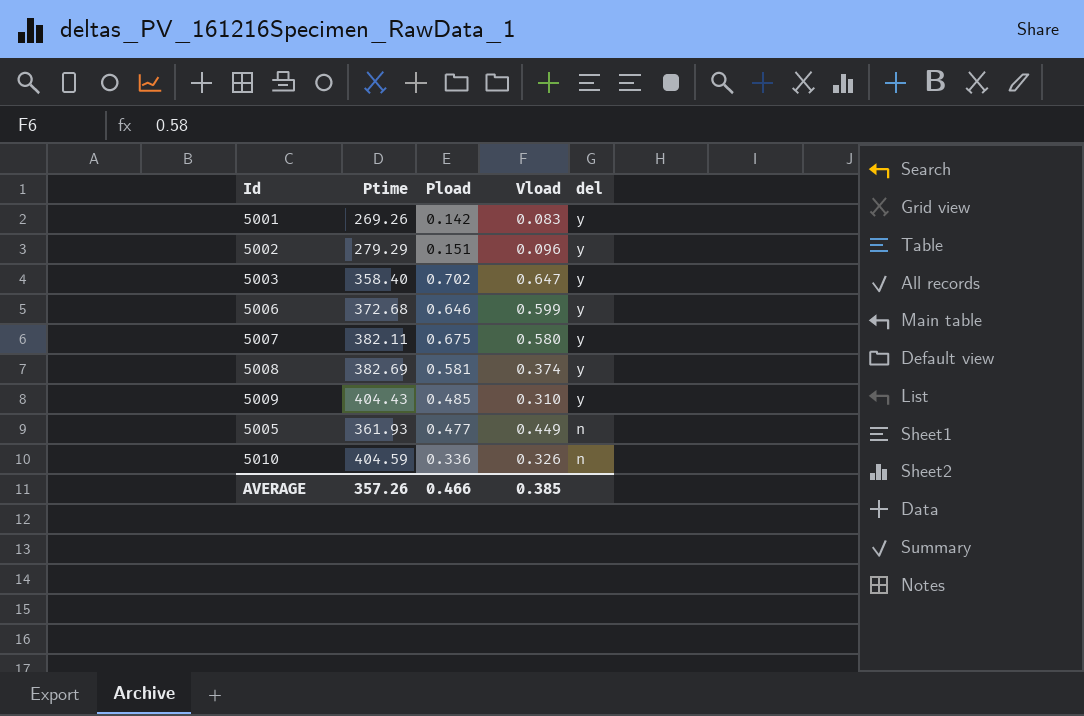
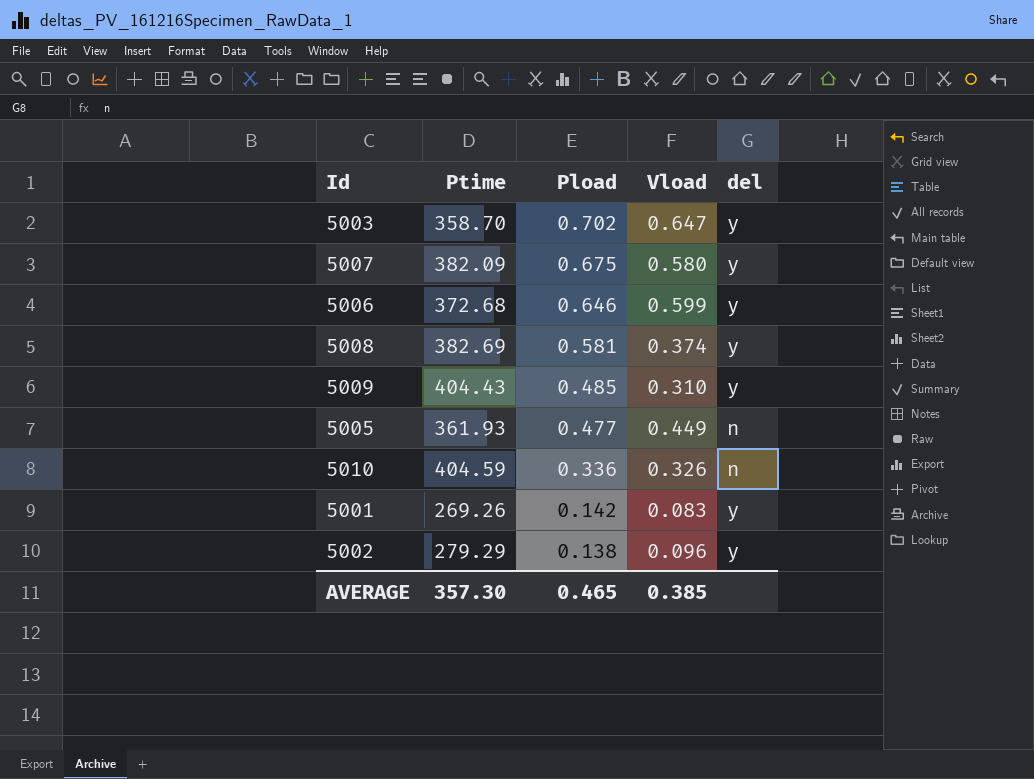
row order: del descending -> Pload descending
5003 | Ptime: 358.40 -> 358.70
5007 | Ptime: 382.11 -> 382.09
5002 | Pload: 0.151 -> 0.138
AVERAGE | Ptime: 357.26 -> 357.30
AVERAGE | Pload: 0.466 -> 0.465

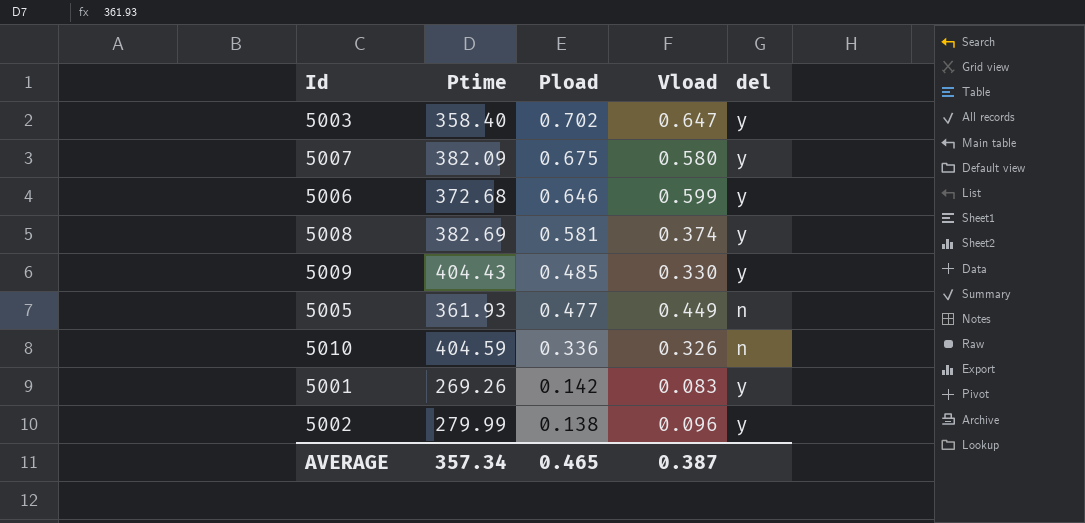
5003 | Ptime: 358.70 -> 358.40
5009 | Vload: 0.310 -> 0.330
5002 | Ptime: 279.29 -> 279.99
AVERAGE | Ptime: 357.30 -> 357.34
AVERAGE | Vload: 0.385 -> 0.387

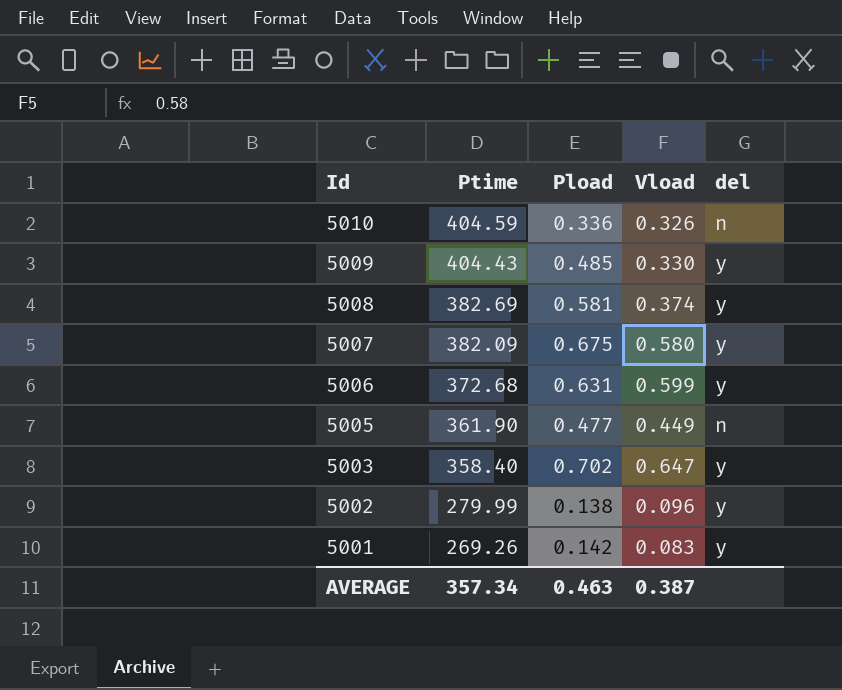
row order: Pload descending -> Id descending
5006 | Pload: 0.646 -> 0.631
5005 | Ptime: 361.93 -> 361.90
AVERAGE | Pload: 0.465 -> 0.463

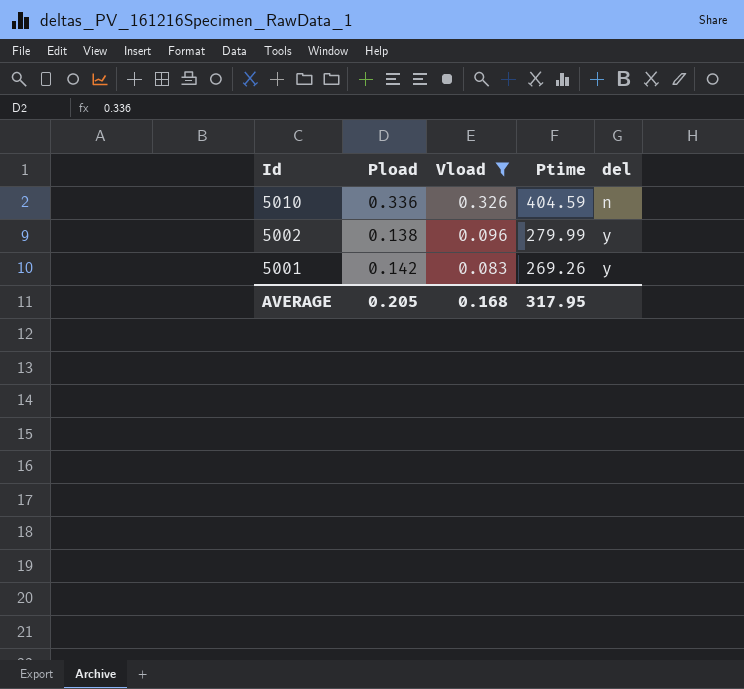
filter: none -> Vload <= 0.326
column Ptime | position: 2 -> 4
AVERAGE | Pload: 0.463 -> 0.205
AVERAGE | Vload: 0.387 -> 0.168
AVERAGE | Ptime: 357.34 -> 317.95

